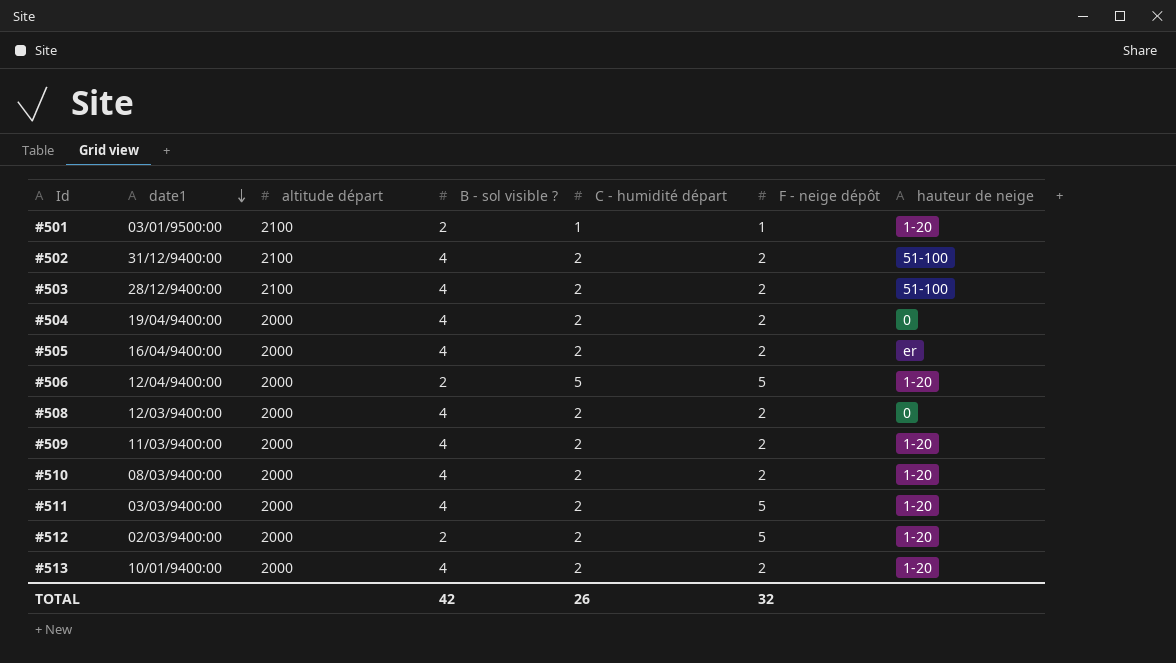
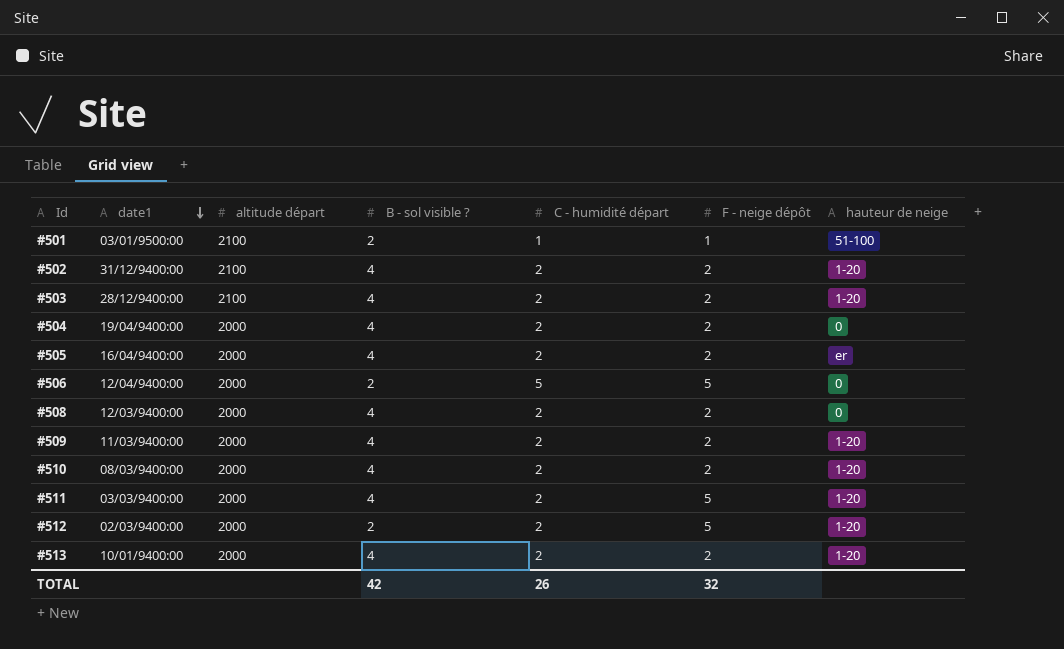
#501 | hauteur de neige: 1-20 -> 51-100
#502 | hauteur de neige: 51-100 -> 1-20
#503 | hauteur de neige: 51-100 -> 1-20
#506 | hauteur de neige: 1-20 -> 0

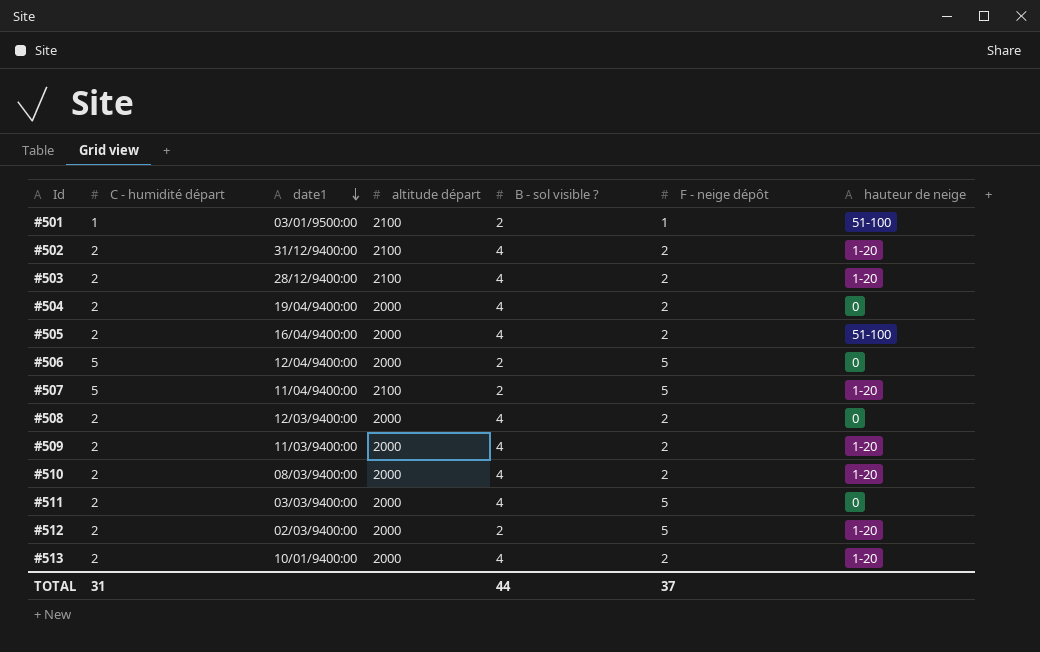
column C - humidité départ | position: 5 -> 2
#505 | hauteur de neige: er -> 51-100
row #507: none -> 5 | 11/04/9400:00 | 2100 | 2 | 5 | 1-20
#511 | hauteur de neige: 1-20 -> 0
TOTAL | C - humidité départ: 26 -> 31
TOTAL | B - sol visible ?: 42 -> 44
TOTAL | F - neige dépôt: 32 -> 37

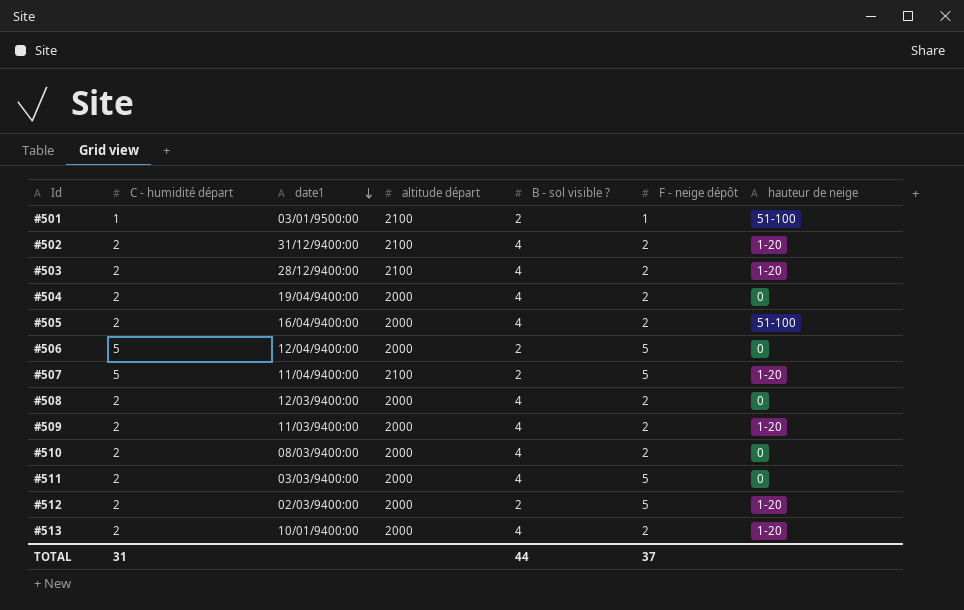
#510 | hauteur de neige: 1-20 -> 0

